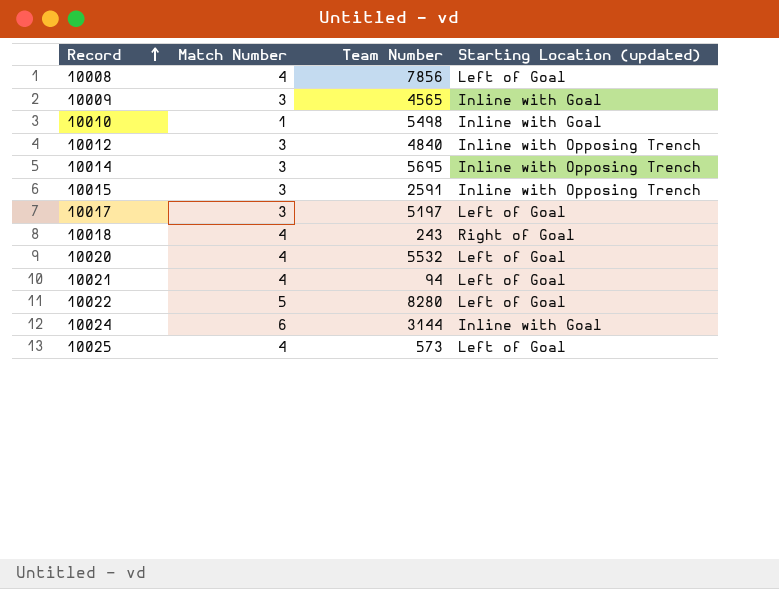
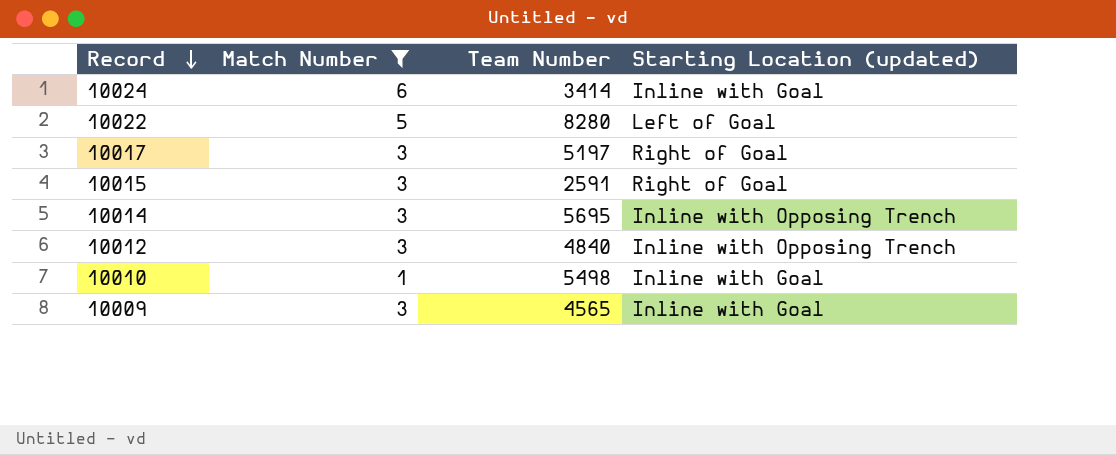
filter: none -> Match Number != 4
row order: Record ascending -> Record descending
10024 | Team Number: 3144 -> 3414
10017 | Starting Location (updated): Left of Goal -> Right of Goal
10015 | Starting Location (updated): Inline with Opposing Trench -> Right of Goal

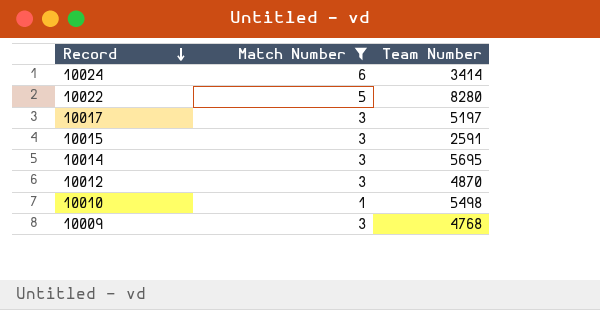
column Starting Location (updated) | position: 4 -> none
10012 | Team Number: 4840 -> 4870
10009 | Team Number: 4565 -> 4768

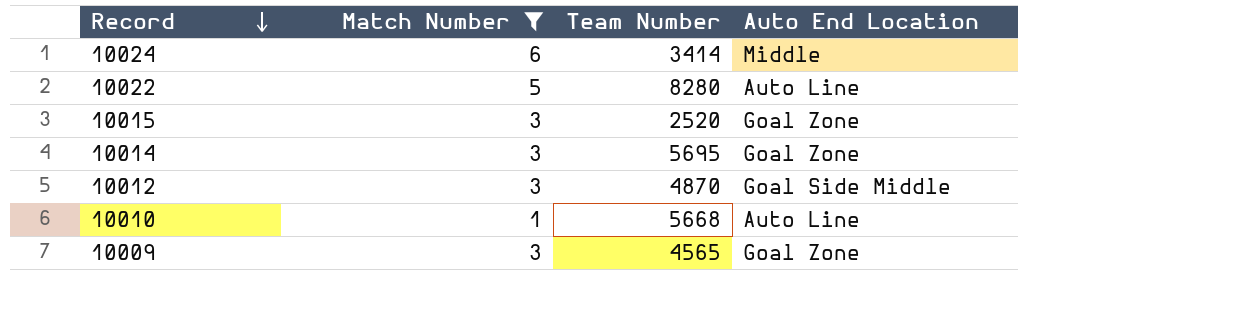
column Auto End Location | position: none -> 4
row 10017: 3 | 5197 -> none
10015 | Team Number: 2591 -> 2520
10010 | Team Number: 5498 -> 5668
10009 | Team Number: 4768 -> 4565

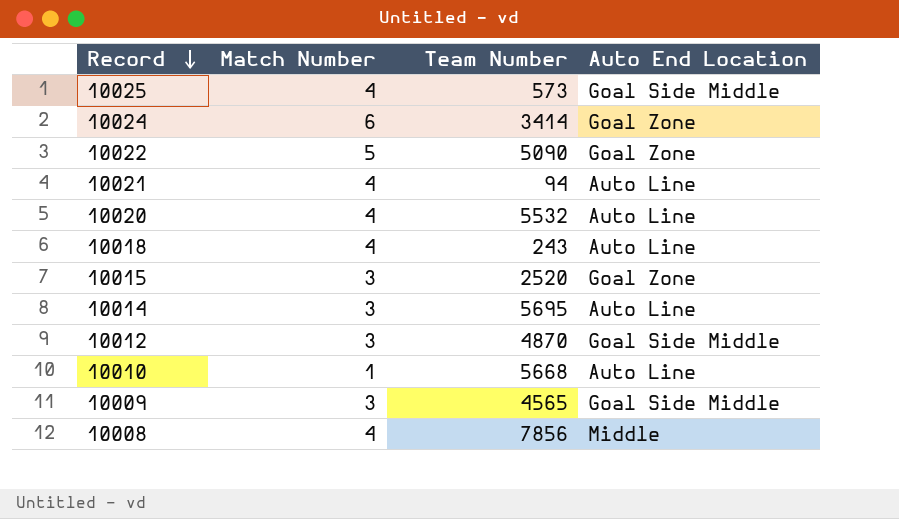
filter: Match Number != 4 -> none
10024 | Auto End Location: Middle -> Goal Zone
10022 | Team Number: 8280 -> 5090
10022 | Auto End Location: Auto Line -> Goal Zone
10014 | Auto End Location: Goal Zone -> Auto Line
10009 | Auto End Location: Goal Zone -> Goal Side Middle

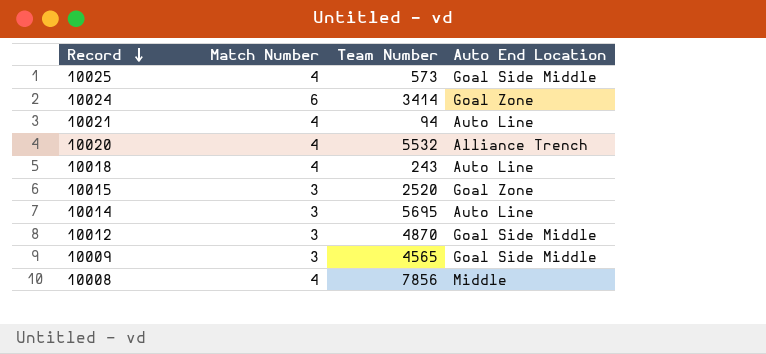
row 10022: 5 | 5090 | Goal Zone -> none
row 10010: 1 | 5668 | Auto Line -> none
10020 | Auto End Location: Auto Line -> Alliance Trench

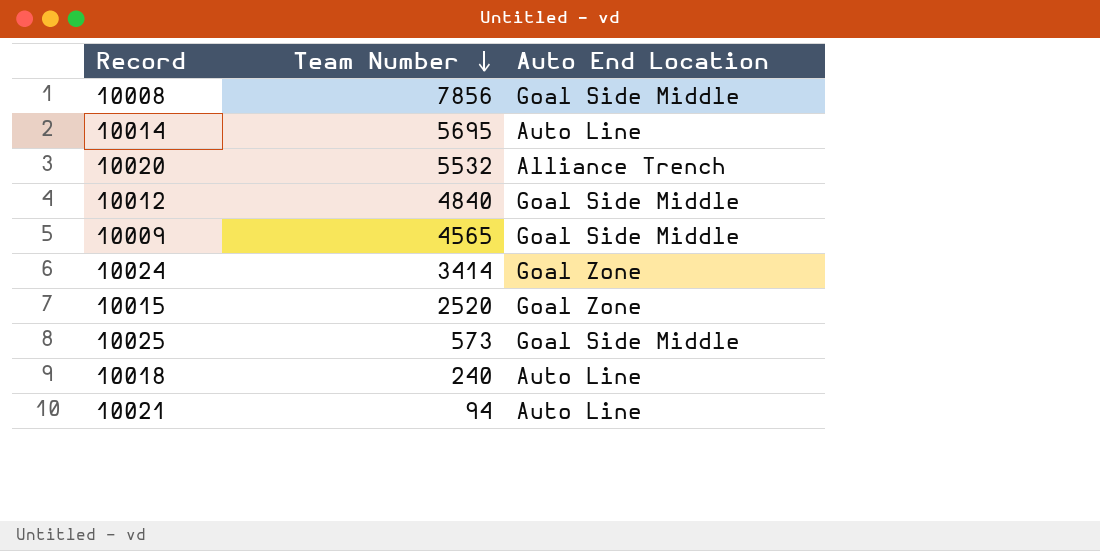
row order: Record descending -> Team Number descending
column Match Number | position: 2 -> none
10008 | Auto End Location: Middle -> Goal Side Middle
10012 | Team Number: 4870 -> 4840
10018 | Team Number: 243 -> 240

